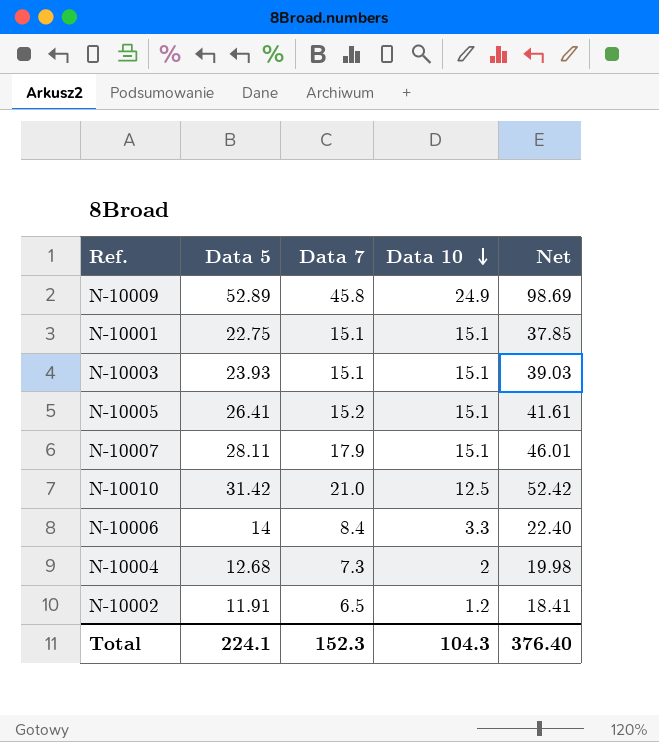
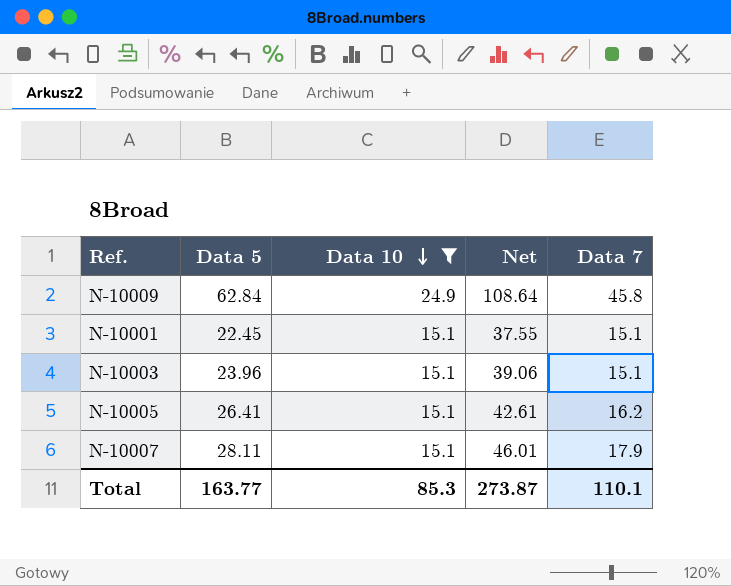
filter: none -> Data 10 >= 15.1
column Data 7 | position: 3 -> 5
N-10009 | Data 5: 52.89 -> 62.84
N-10009 | Net: 98.69 -> 108.64
N-10001 | Data 5: 22.75 -> 22.45
N-10001 | Net: 37.85 -> 37.55
N-10003 | Data 5: 23.93 -> 23.96
N-10003 | Net: 39.03 -> 39.06
N-10005 | Net: 41.61 -> 42.61
N-10005 | Data 7: 15.2 -> 16.2
Total | Data 5: 224.1 -> 163.77
Total | Data 10: 104.3 -> 85.3
Total | Net: 376.40 -> 273.87
Total | Data 7: 152.3 -> 110.1

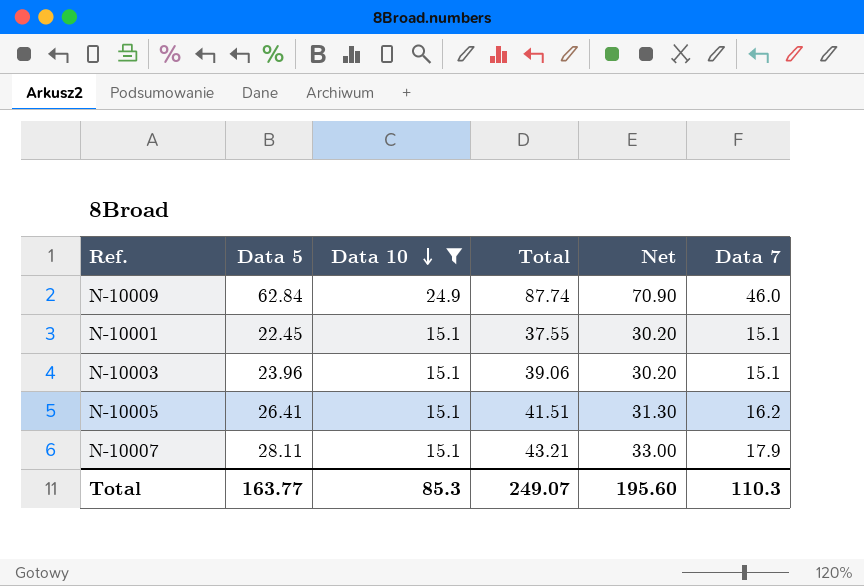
column Total | formula: none -> [Data 5] + [Data 10]
column Net | formula: [Data 5] + [Data 7] -> [Data 10] + [Data 7]
N-10009 | Data 7: 45.8 -> 46.0
Total | Net: 273.87 -> 195.60
Total | Data 7: 110.1 -> 110.3

